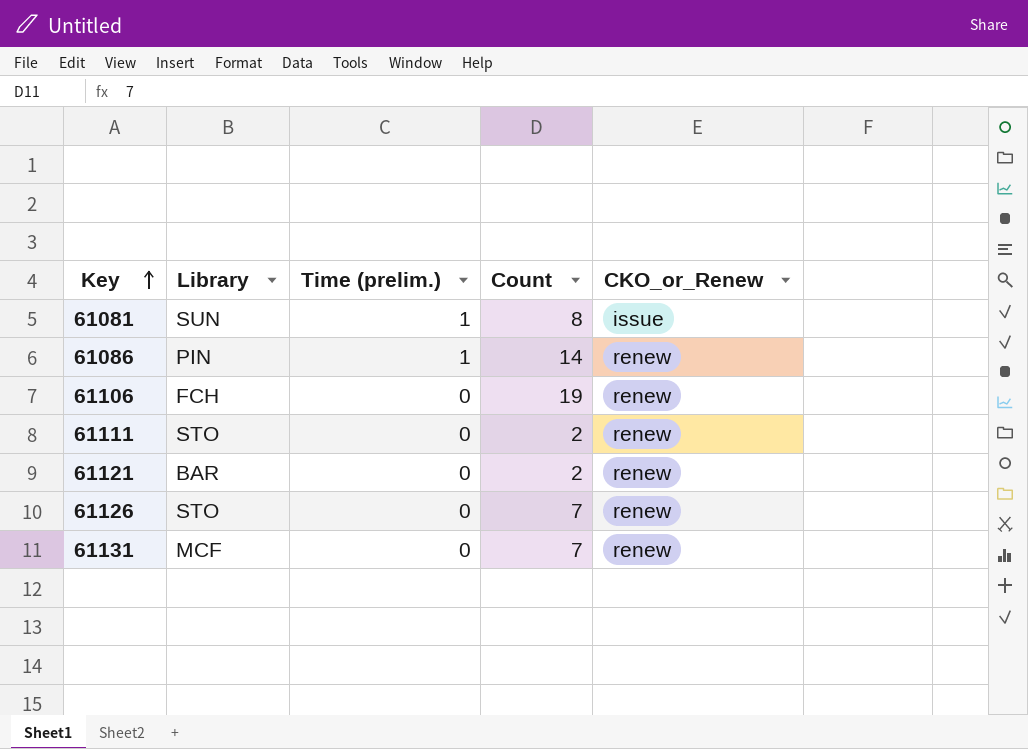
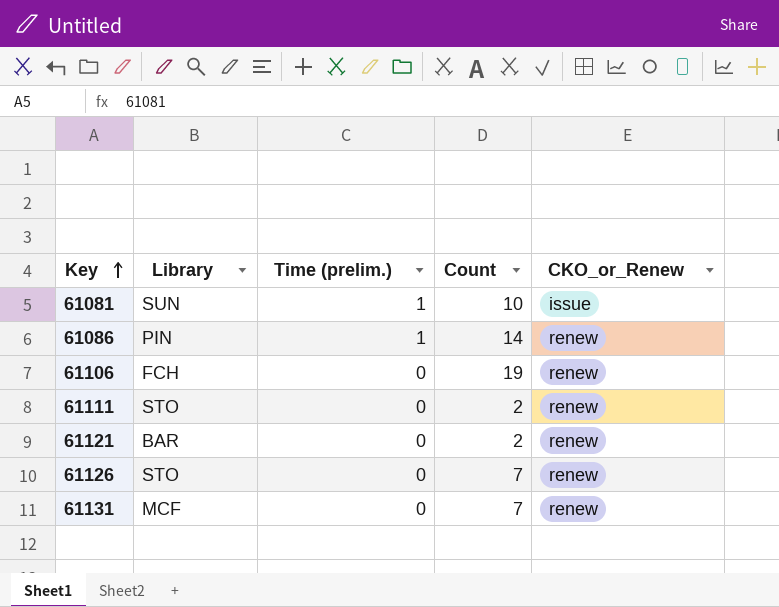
61081 | Count: 8 -> 10

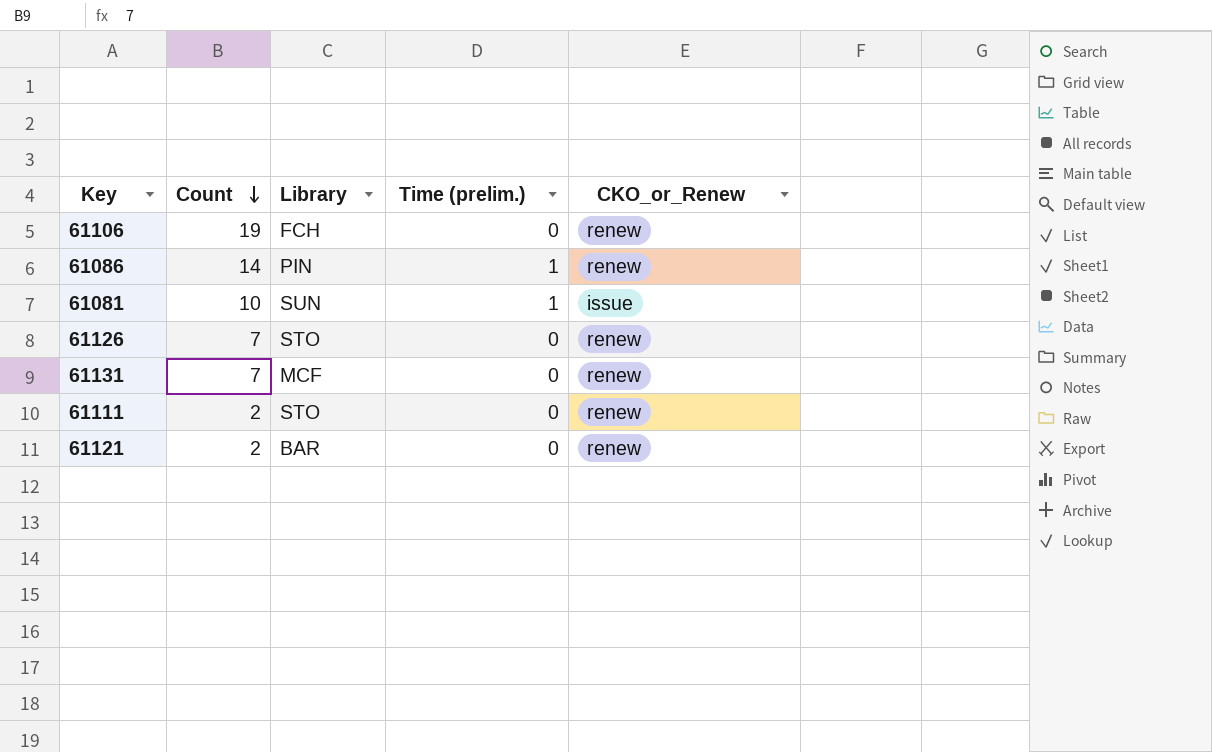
row order: Key ascending -> Count descending
column Count | position: 4 -> 2

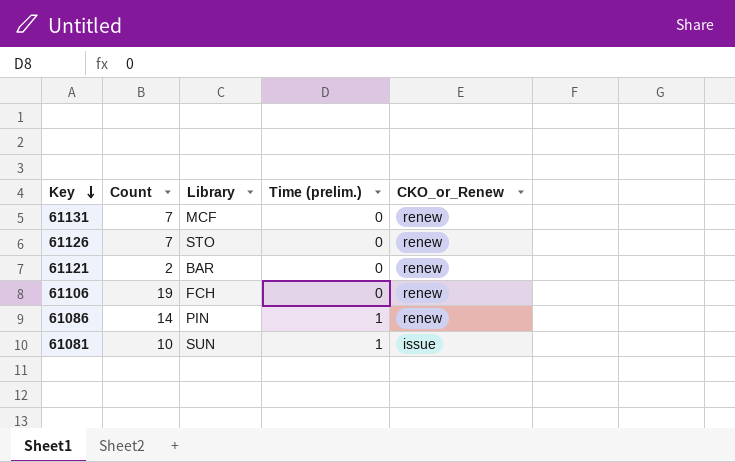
row order: Count descending -> Key descending
row 61111: 2 | STO | 0 | renew -> none

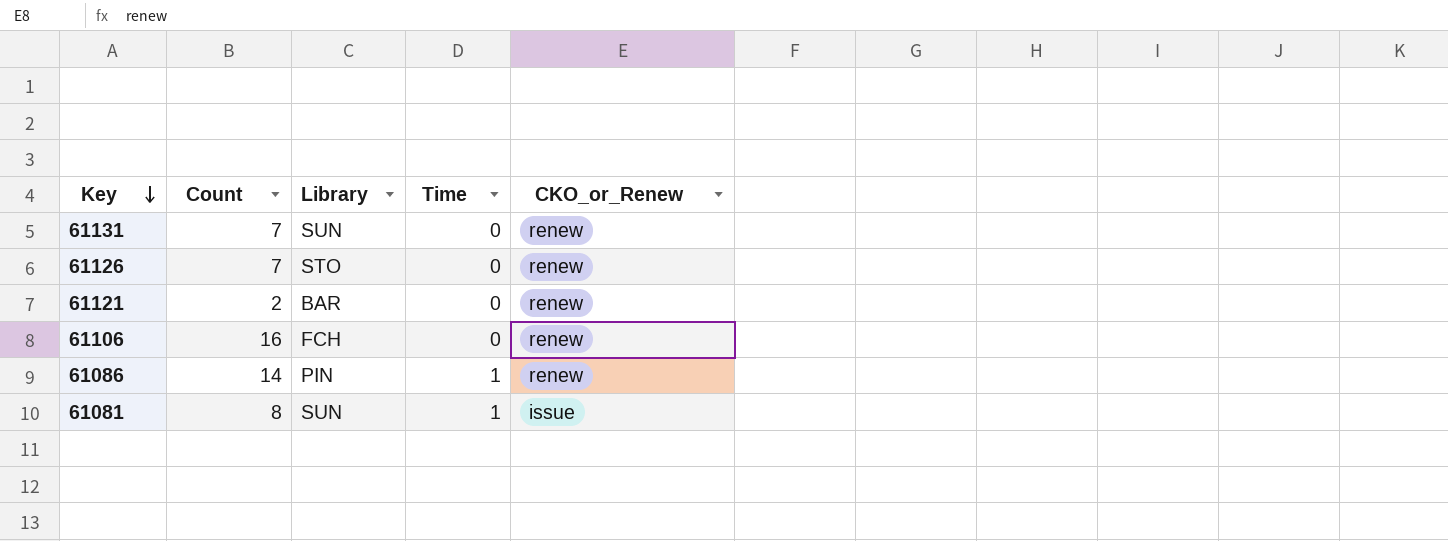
column name: Time (prelim.) -> Time
61131 | Library: MCF -> SUN
61106 | Count: 19 -> 16
61081 | Count: 10 -> 8

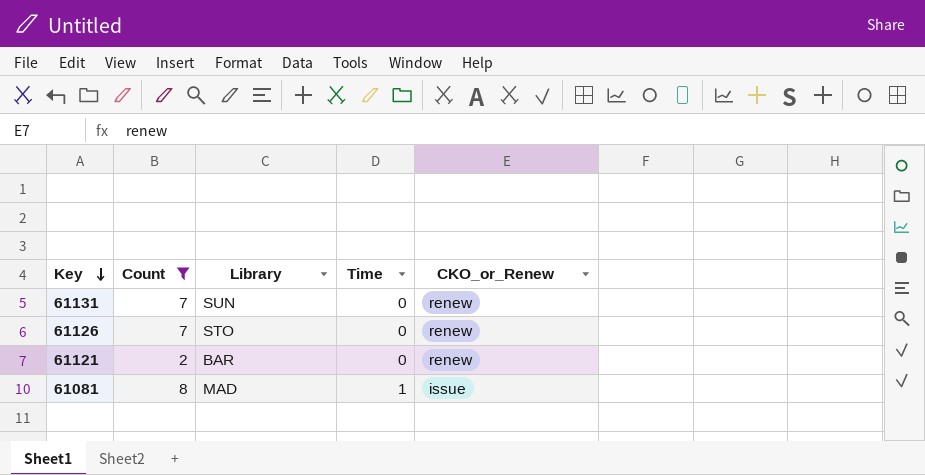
filter: none -> Count <= 8
61081 | Library: SUN -> MAD

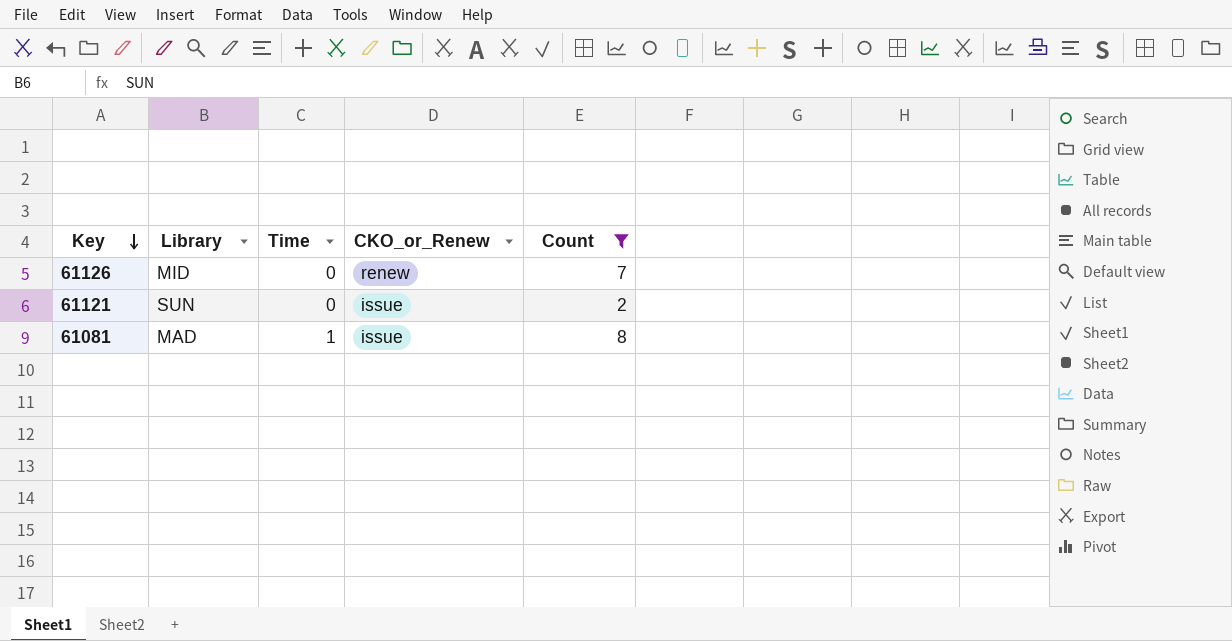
column Count | position: 2 -> 5
row 61131: 7 | SUN | 0 | renew -> none
61126 | Library: STO -> MID
61121 | Library: BAR -> SUN
61121 | CKO_or_Renew: renew -> issue

